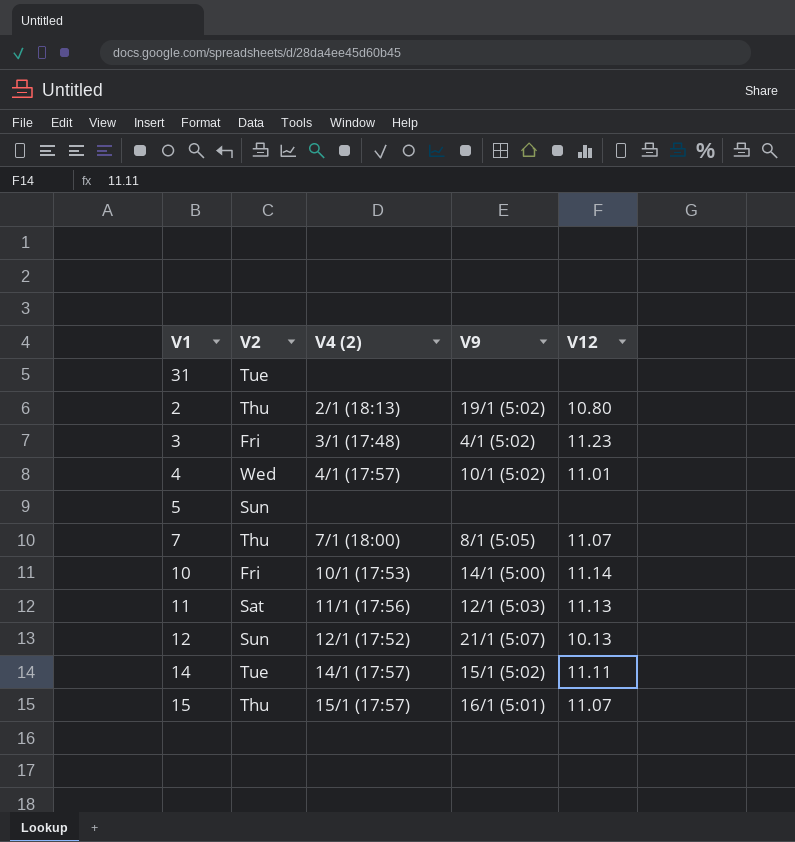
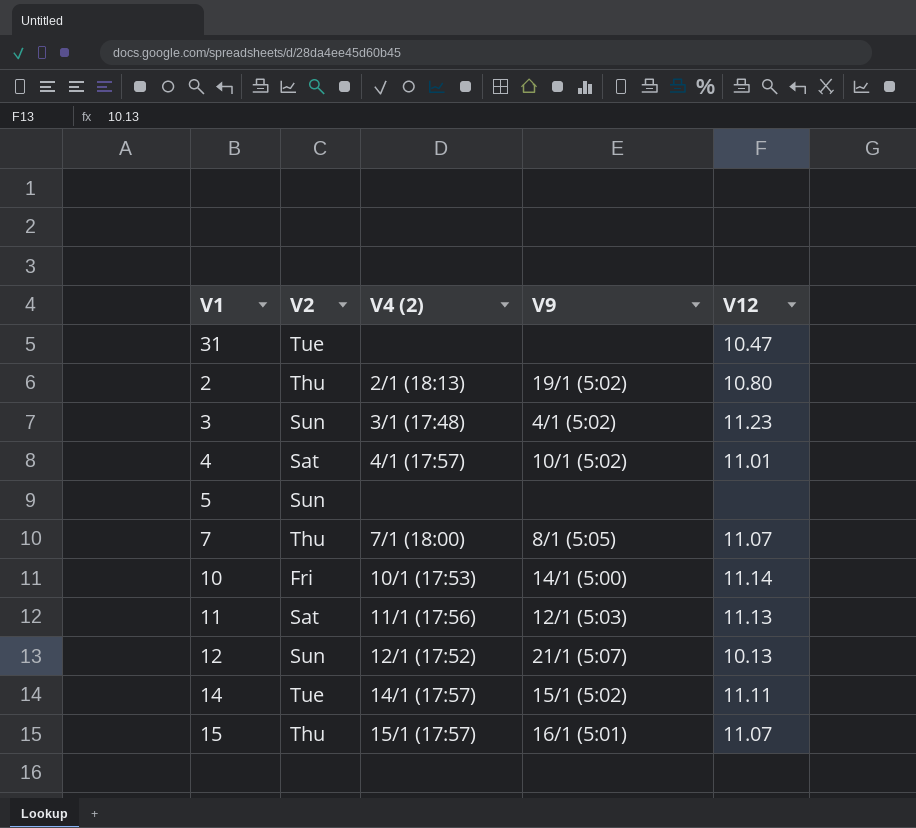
31 | V12: none -> 10.47
3 | V2: Fri -> Sun
4 | V2: Wed -> Sat

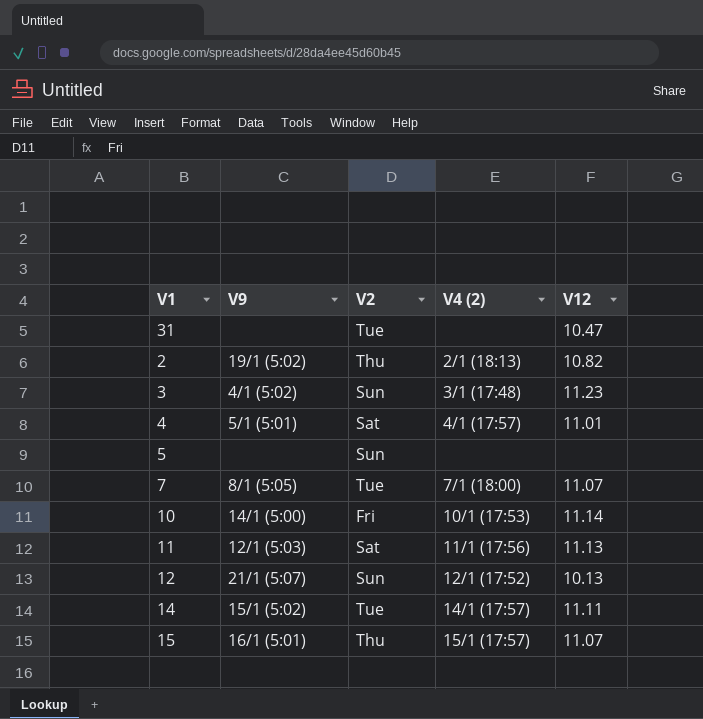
column V9 | position: 4 -> 2
2 | V12: 10.80 -> 10.82
4 | V9: 10/1 (5:02) -> 5/1 (5:01)
7 | V2: Thu -> Tue

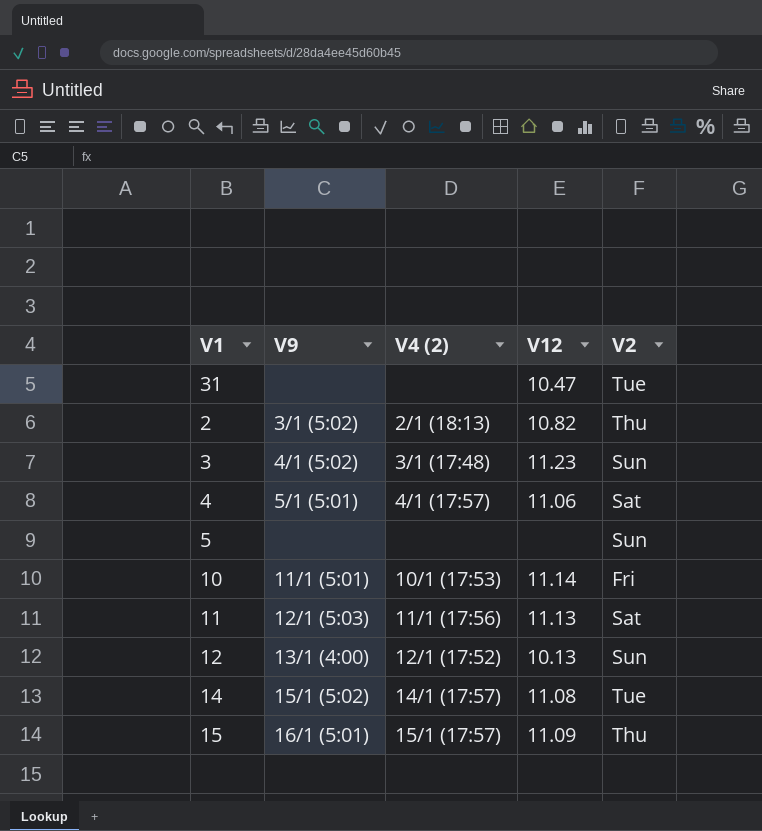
column V2 | position: 3 -> 5
row 7: 8/1 (5:05) | Tue | 7/1 (18:00) | 11.07 -> none
2 | V9: 19/1 (5:02) -> 3/1 (5:02)
4 | V12: 11.01 -> 11.06
10 | V9: 14/1 (5:00) -> 11/1 (5:01)
12 | V9: 21/1 (5:07) -> 13/1 (4:00)
14 | V12: 11.11 -> 11.08
15 | V12: 11.07 -> 11.09

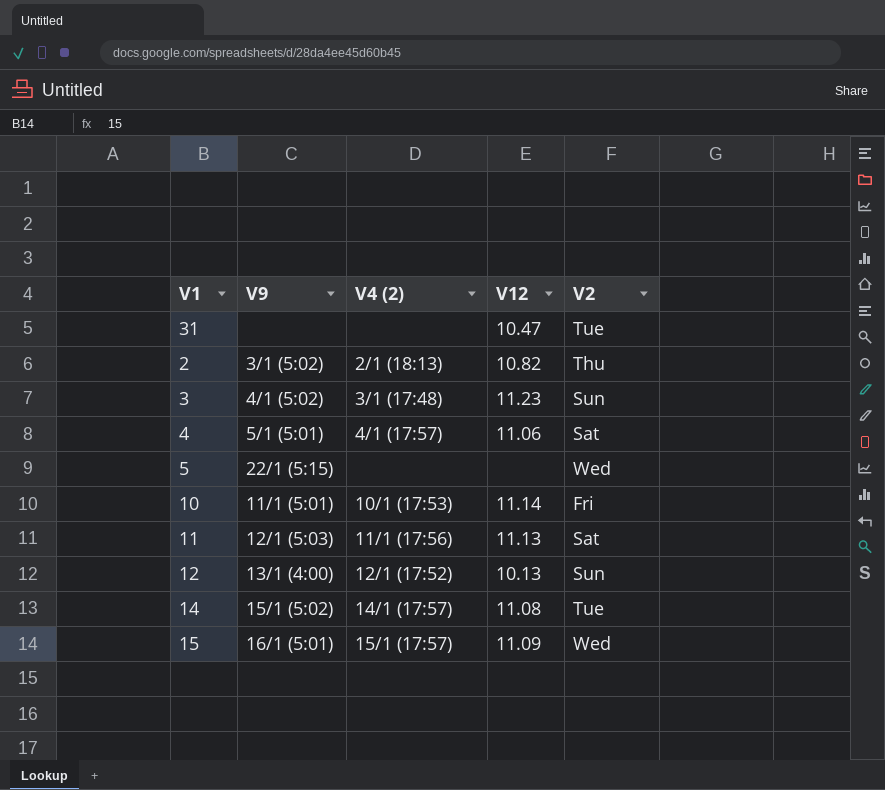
5 | V9: none -> 22/1 (5:15)
5 | V2: Sun -> Wed
15 | V2: Thu -> Wed

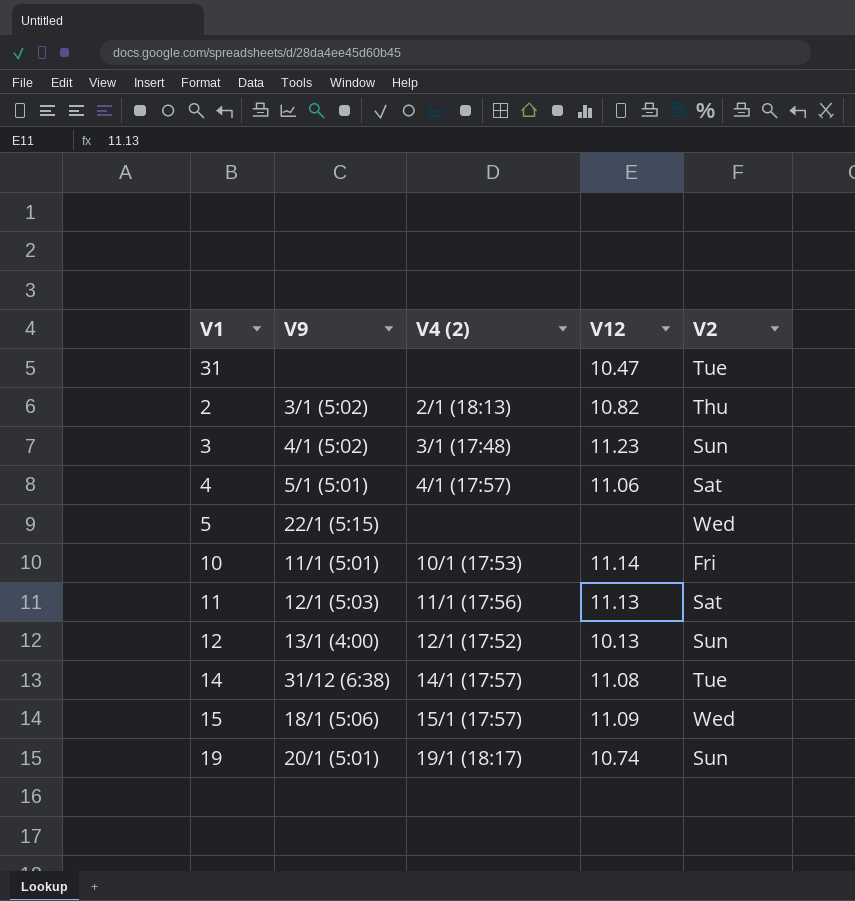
14 | V9: 15/1 (5:02) -> 31/12 (6:38)
15 | V9: 16/1 (5:01) -> 18/1 (5:06)
row 19: none -> 20/1 (5:01) | 19/1 (18:17) | 10.74 | Sun

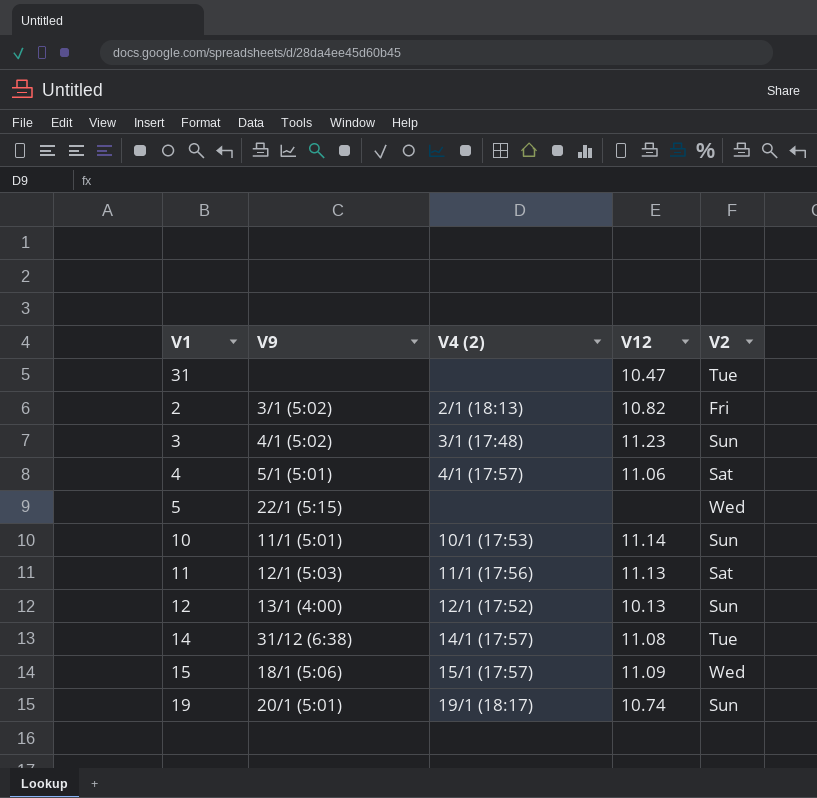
2 | V2: Thu -> Fri
10 | V2: Fri -> Sun

